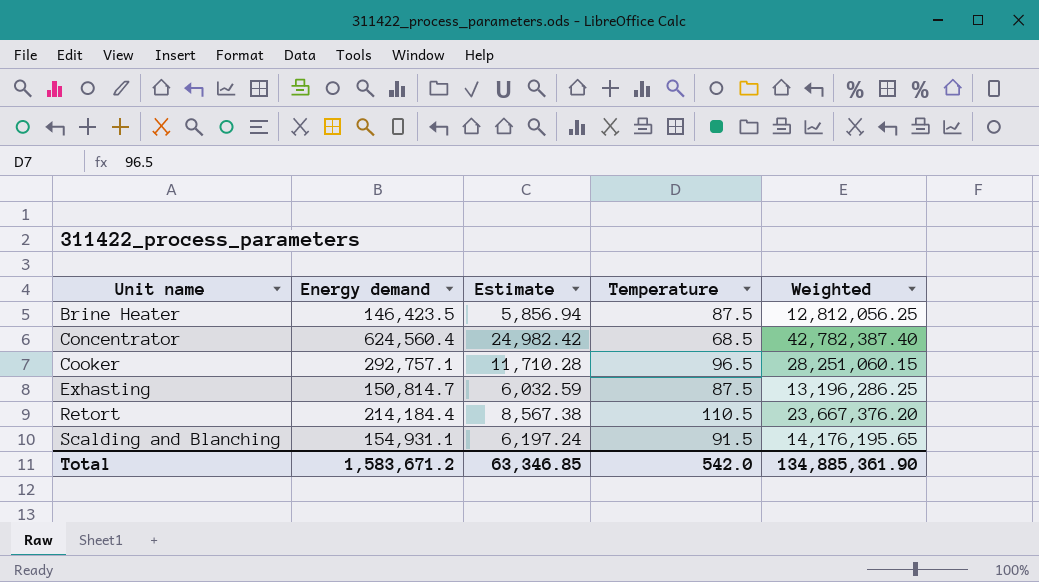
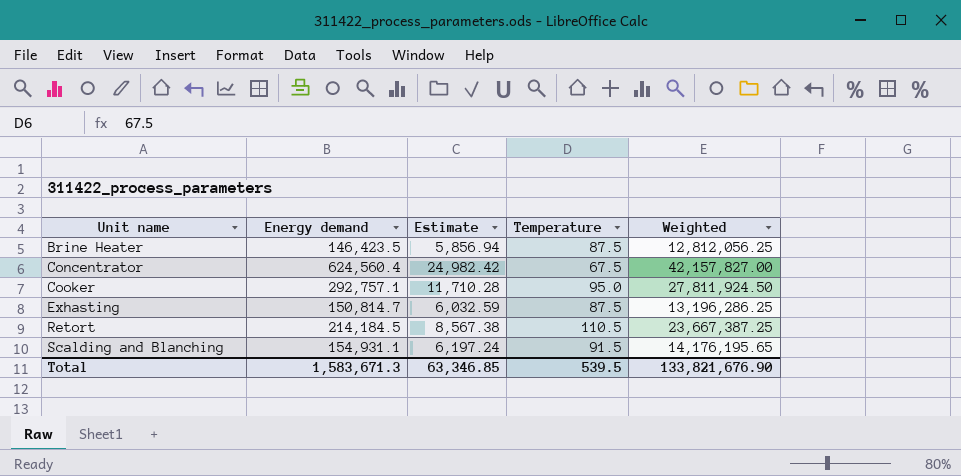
Concentrator | Temperature: 68.5 -> 67.5
Concentrator | Weighted: 42,782,387.40 -> 42,157,827.00
Cooker | Temperature: 96.5 -> 95.0
Cooker | Weighted: 28,251,060.15 -> 27,811,924.50
Retort | Energy demand: 214,184.4 -> 214,184.5
Retort | Weighted: 23,667,376.20 -> 23,667,387.25
Total | Energy demand: 1,583,671.2 -> 1,583,671.3
Total | Temperature: 542.0 -> 539.5
Total | Weighted: 134,885,361.90 -> 133,821,676.90

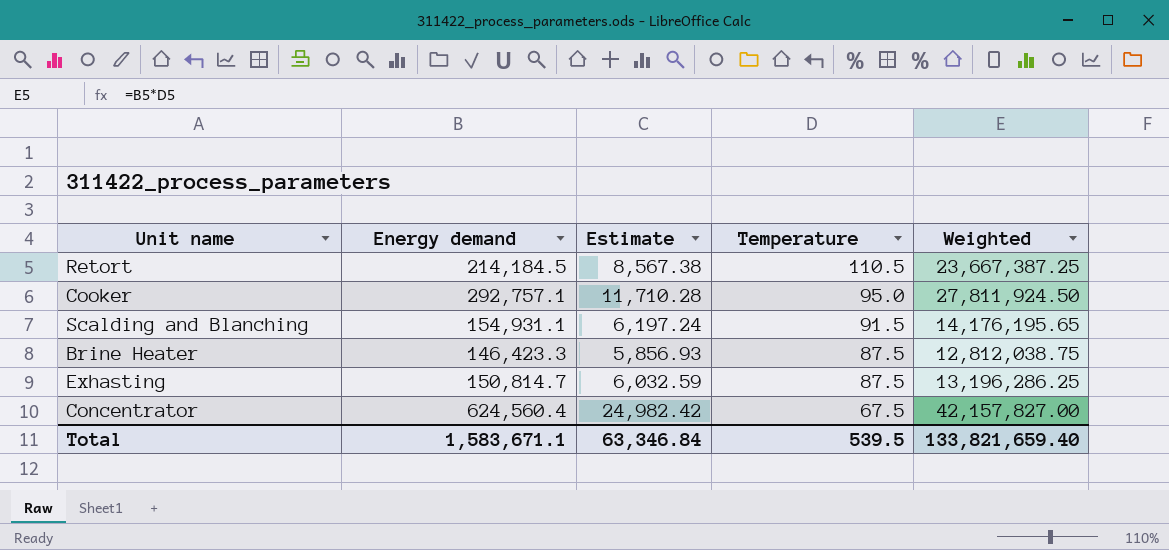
row order: Unit name ascending -> Temperature descending
Brine Heater | Energy demand: 146,423.5 -> 146,423.3
Brine Heater | Estimate: 5,856.94 -> 5,856.93
Brine Heater | Weighted: 12,812,056.25 -> 12,812,038.75
Total | Energy demand: 1,583,671.3 -> 1,583,671.1
Total | Estimate: 63,346.85 -> 63,346.84
Total | Weighted: 133,821,676.90 -> 133,821,659.40

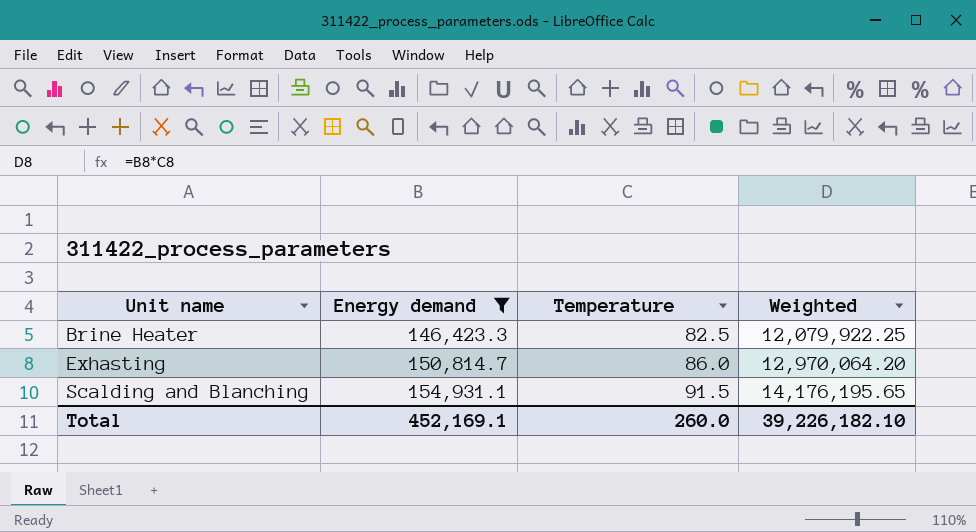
filter: none -> Energy demand <= 154,931.1
row order: Temperature descending -> Unit name ascending
column Estimate | formula: [Energy demand] * 0.04 -> none
Brine Heater | Temperature: 87.5 -> 82.5
Brine Heater | Weighted: 12,812,038.75 -> 12,079,922.25
Exhasting | Temperature: 87.5 -> 86.0
Exhasting | Weighted: 13,196,286.25 -> 12,970,064.20
Total | Energy demand: 1,583,671.1 -> 452,169.1
Total | Temperature: 539.5 -> 260.0
Total | Weighted: 133,821,659.40 -> 39,226,182.10

